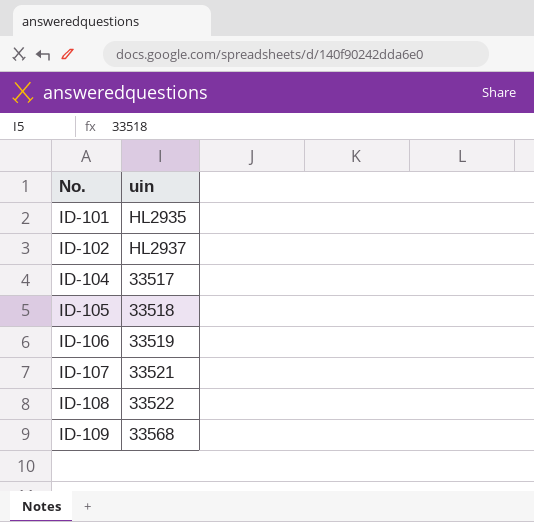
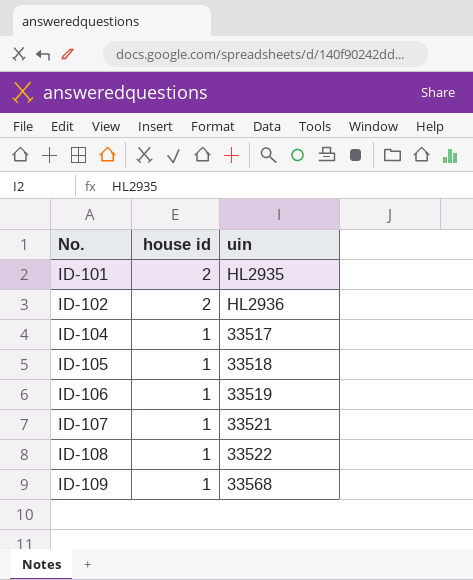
column house id | position: none -> 2
ID-102 | uin: HL2937 -> HL2936

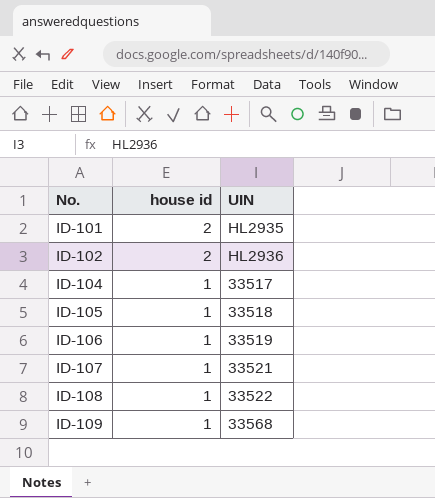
column name: uin -> UIN

